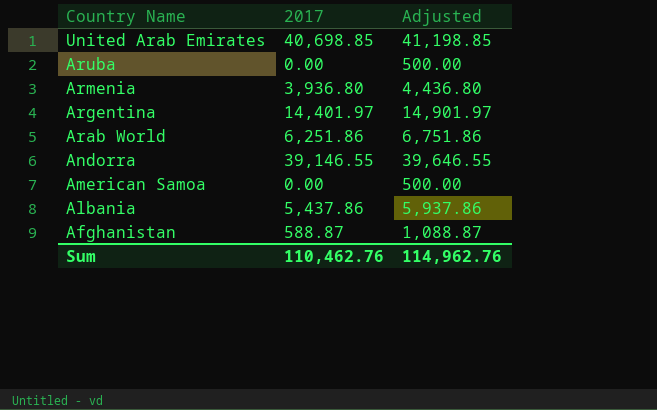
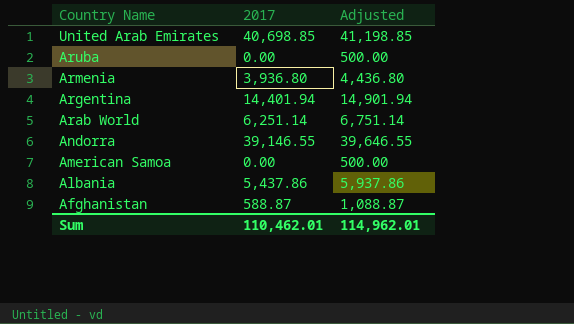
Argentina | 2017: 14,401.97 -> 14,401.94
Argentina | Adjusted: 14,901.97 -> 14,901.94
Arab World | 2017: 6,251.86 -> 6,251.14
Arab World | Adjusted: 6,751.86 -> 6,751.14
Sum | 2017: 110,462.76 -> 110,462.01
Sum | Adjusted: 114,962.76 -> 114,962.01

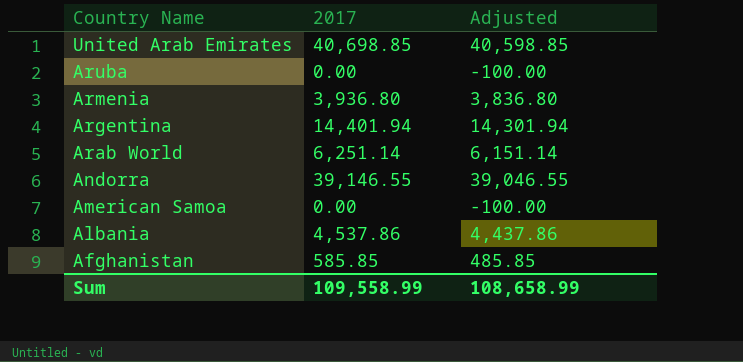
column Adjusted | formula: [2017] + 500 -> [2017] - 100
Albania | 2017: 5,437.86 -> 4,537.86
Afghanistan | 2017: 588.87 -> 585.85
Sum | 2017: 110,462.01 -> 109,558.99
Sum | Adjusted: 114,962.01 -> 108,658.99

